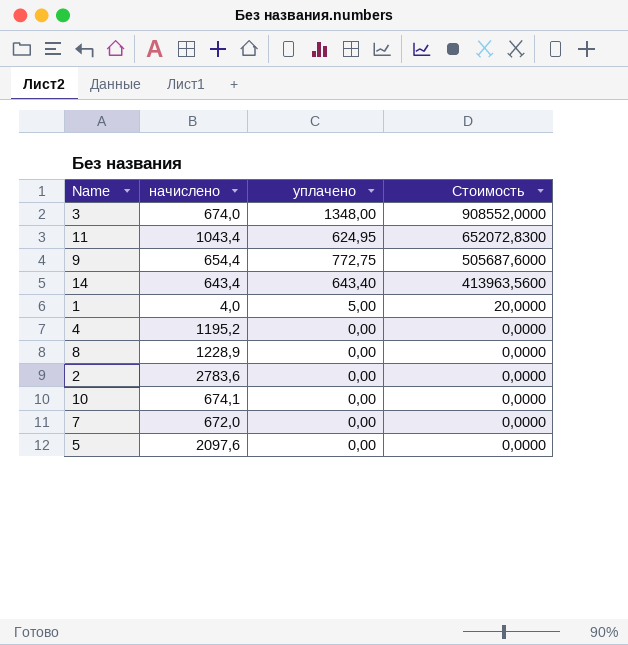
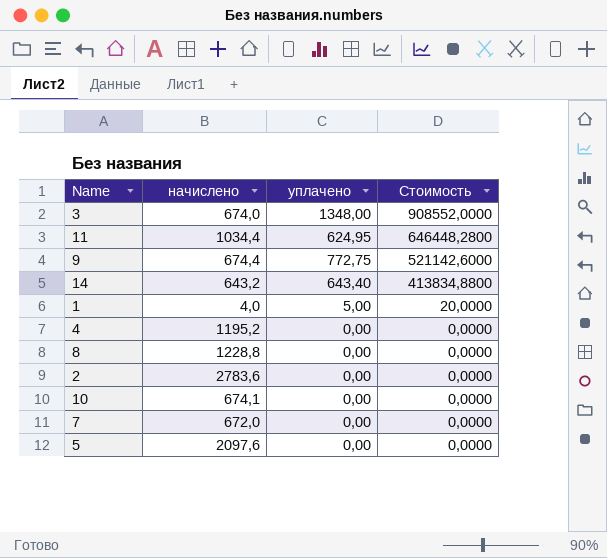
11 | начислено: 1043,4 -> 1034,4
11 | Стоимость: 652072,8300 -> 646448,2800
9 | начислено: 654,4 -> 674,4
9 | Стоимость: 505687,6000 -> 521142,6000
14 | начислено: 643,4 -> 643,2
14 | Стоимость: 413963,5600 -> 413834,8800
8 | начислено: 1228,9 -> 1228,8

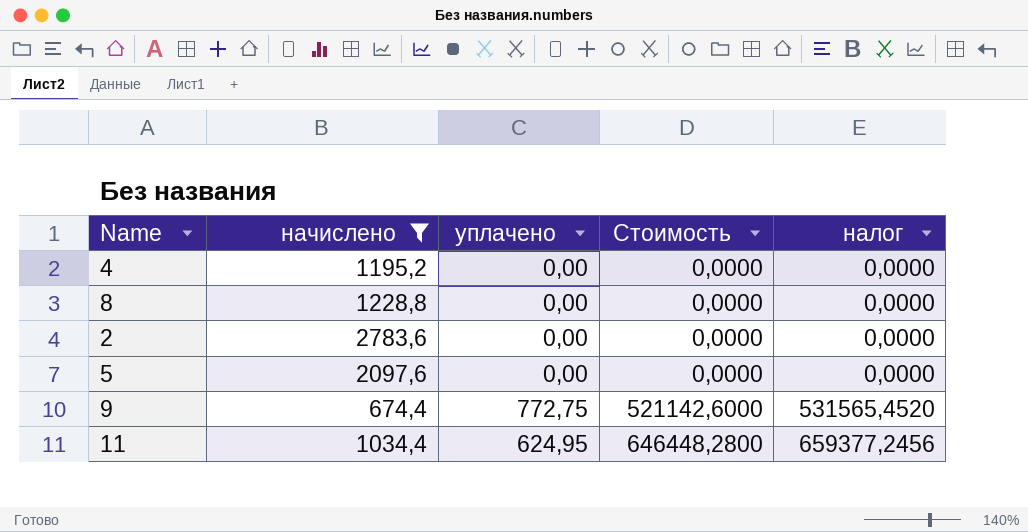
filter: none -> начислено >= 674,4
row order: Стоимость descending -> Стоимость ascending
column налог | formula: none -> [Стоимость] * 1,02

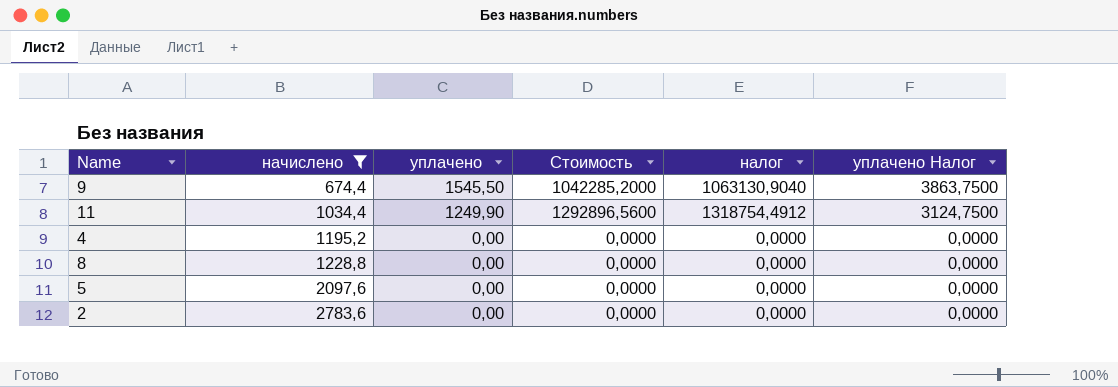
row order: Стоимость ascending -> начислено ascending
column уплачено Налог | formula: none -> [уплачено] * 2,5
9 | уплачено: 772,75 -> 1545,50
9 | Стоимость: 521142,6000 -> 1042285,2000
9 | налог: 531565,4520 -> 1063130,9040
11 | уплачено: 624,95 -> 1249,90
11 | Стоимость: 646448,2800 -> 1292896,5600
11 | налог: 659377,2456 -> 1318754,4912

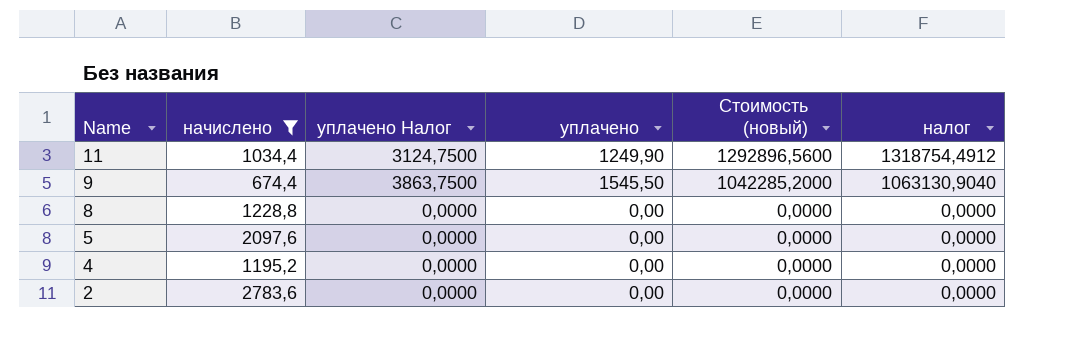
row order: начислено ascending -> Name descending
column уплачено Налог | position: 6 -> 3
column name: Стоимость -> Стоимость (новый)

